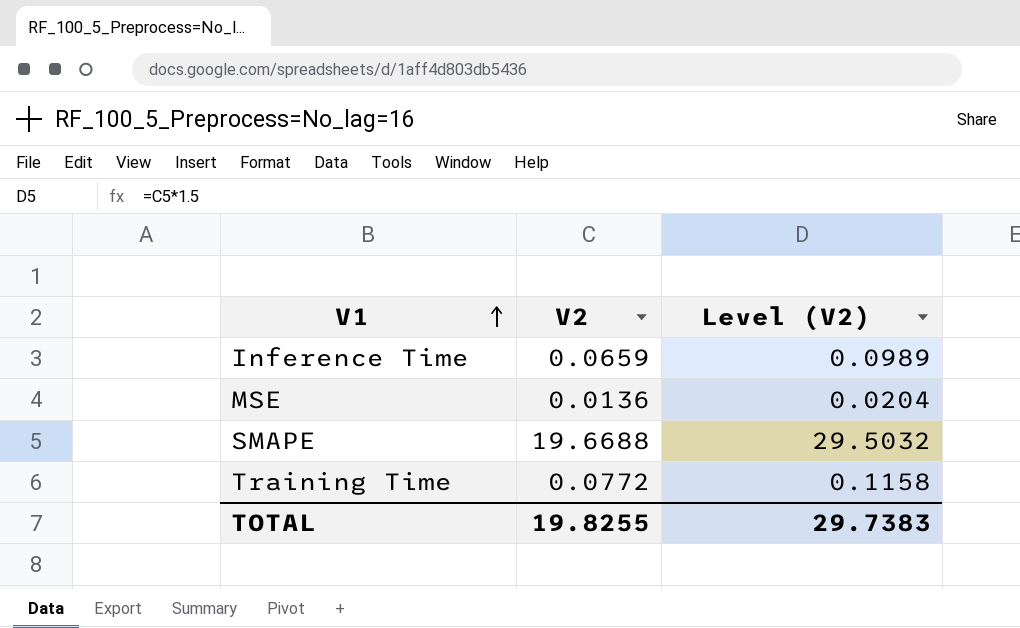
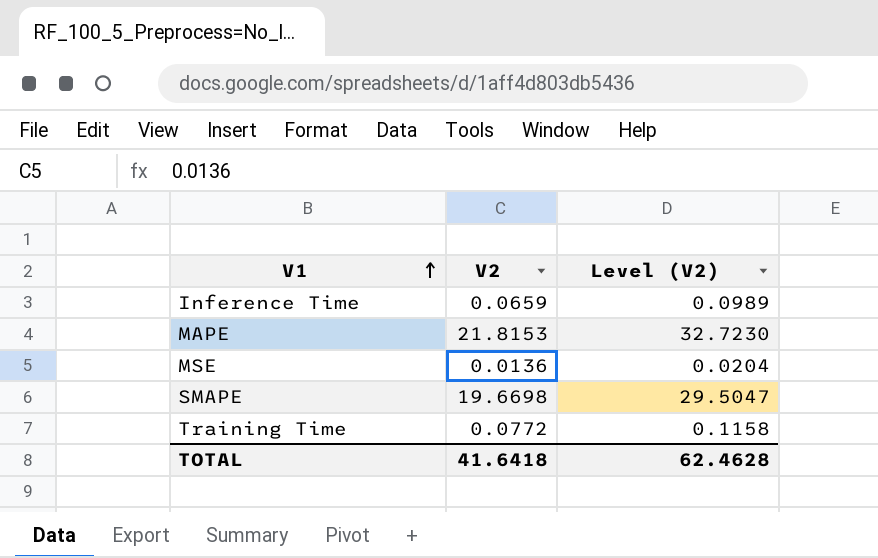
row MAPE: none -> 21.8153 | 32.7230
SMAPE | V2: 19.6688 -> 19.6698
SMAPE | Level (V2): 29.5032 -> 29.5047
TOTAL | V2: 19.8255 -> 41.6418
TOTAL | Level (V2): 29.7383 -> 62.4628

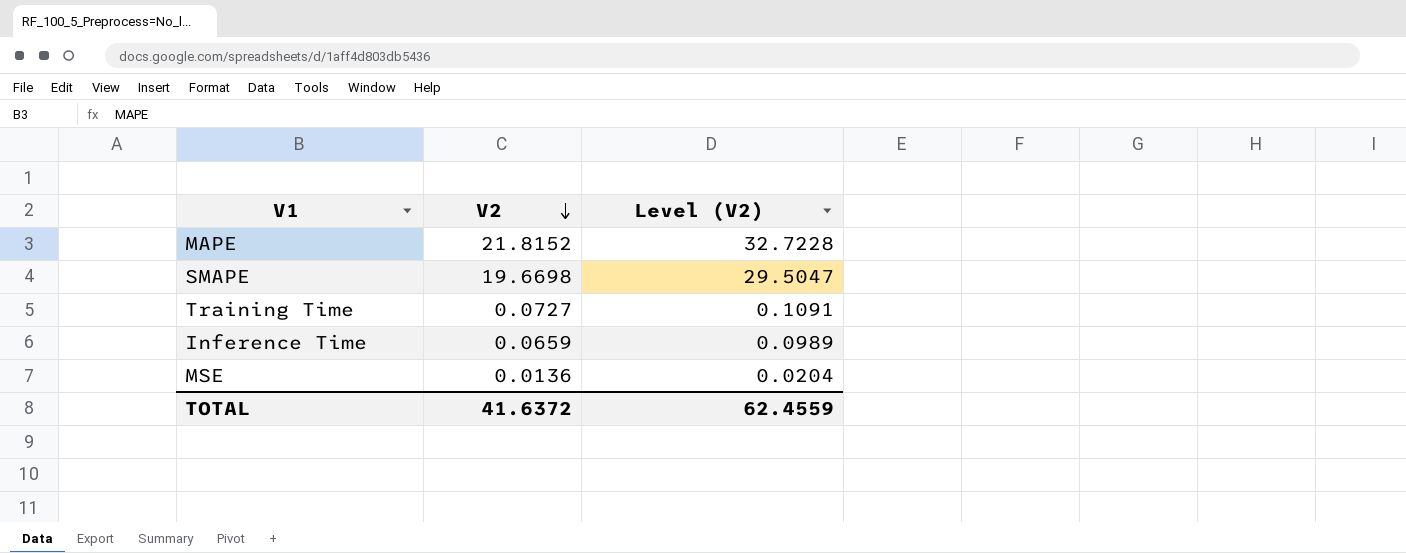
row order: V1 ascending -> V2 descending
MAPE | V2: 21.8153 -> 21.8152
MAPE | Level (V2): 32.7230 -> 32.7228
Training Time | V2: 0.0772 -> 0.0727
Training Time | Level (V2): 0.1158 -> 0.1091
TOTAL | V2: 41.6418 -> 41.6372
TOTAL | Level (V2): 62.4628 -> 62.4559

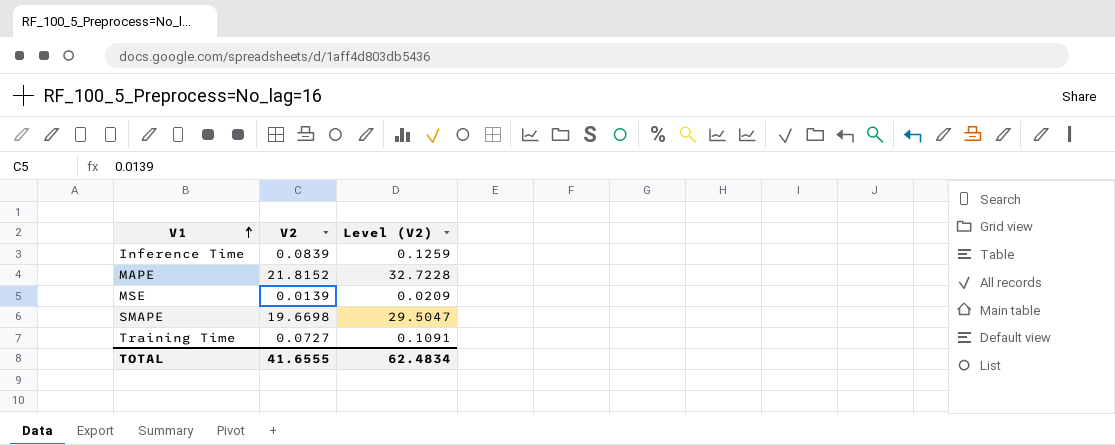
row order: V2 descending -> V1 ascending
Inference Time | V2: 0.0659 -> 0.0839
Inference Time | Level (V2): 0.0989 -> 0.1259
MSE | V2: 0.0136 -> 0.0139
MSE | Level (V2): 0.0204 -> 0.0209
TOTAL | V2: 41.6372 -> 41.6555
TOTAL | Level (V2): 62.4559 -> 62.4834

